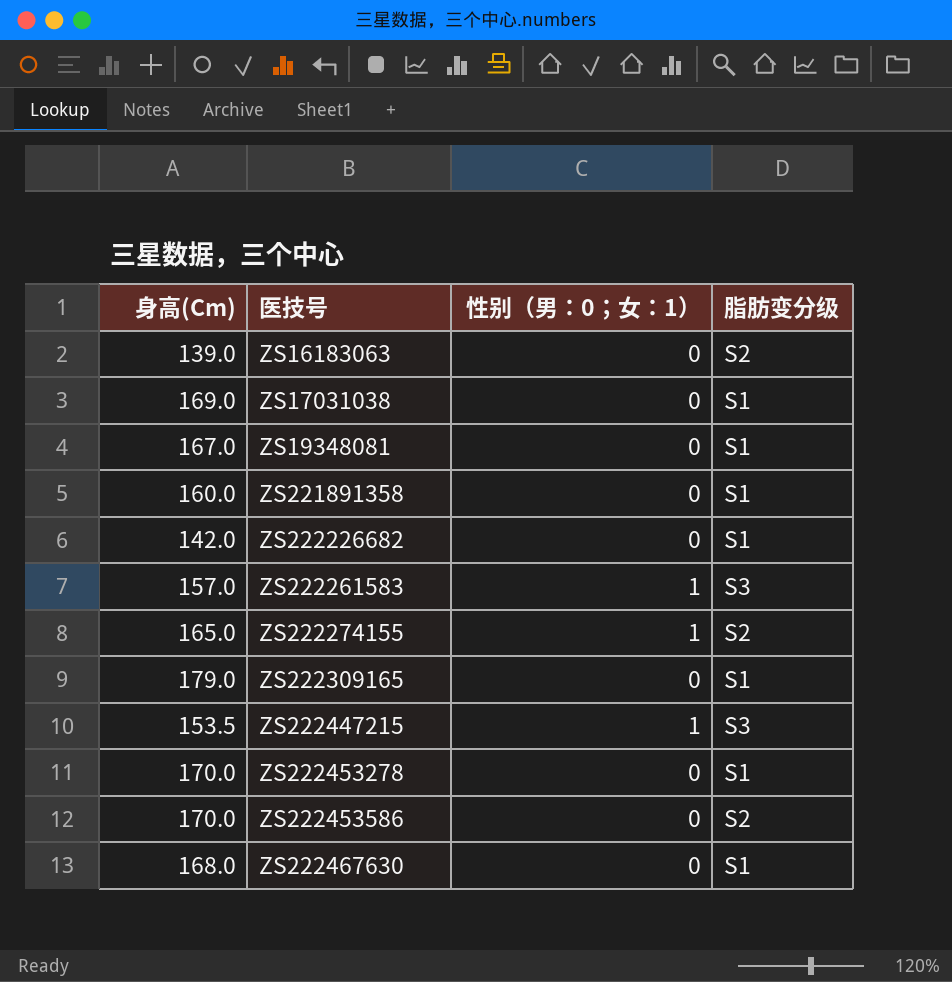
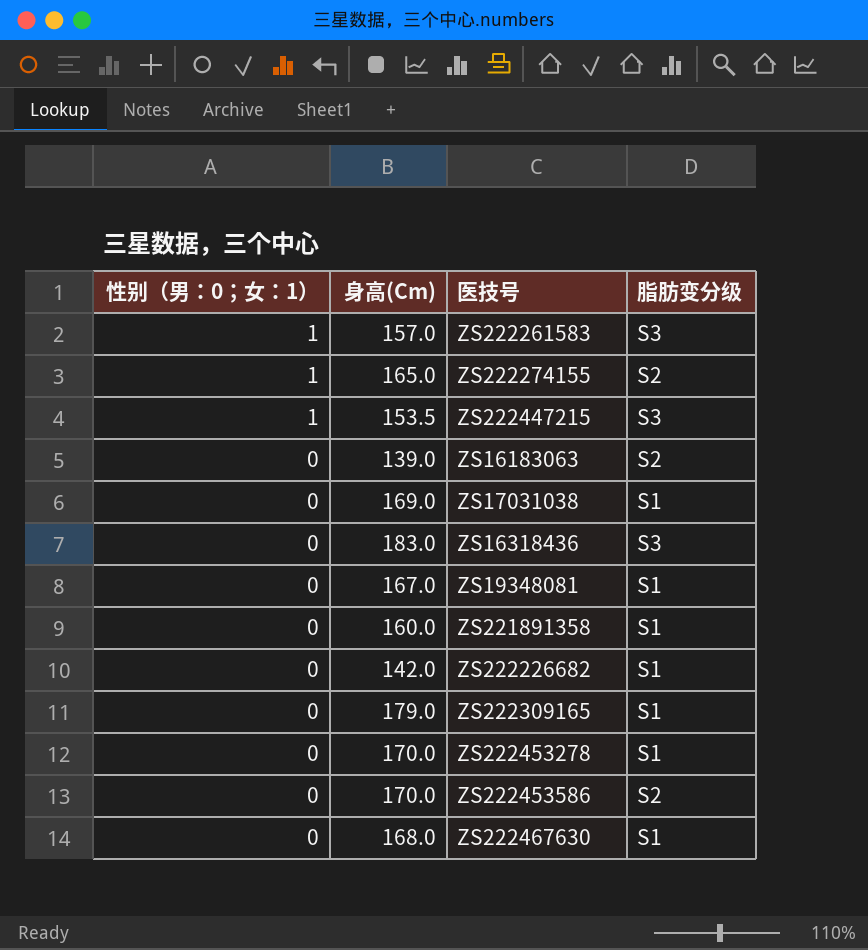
row order: 医技号 ascending -> 性别（男：0；女：1） descending
column 性别（男：0；女：1） | position: 3 -> 1
row ZS16318436: none -> 0 | 183.0 | S3

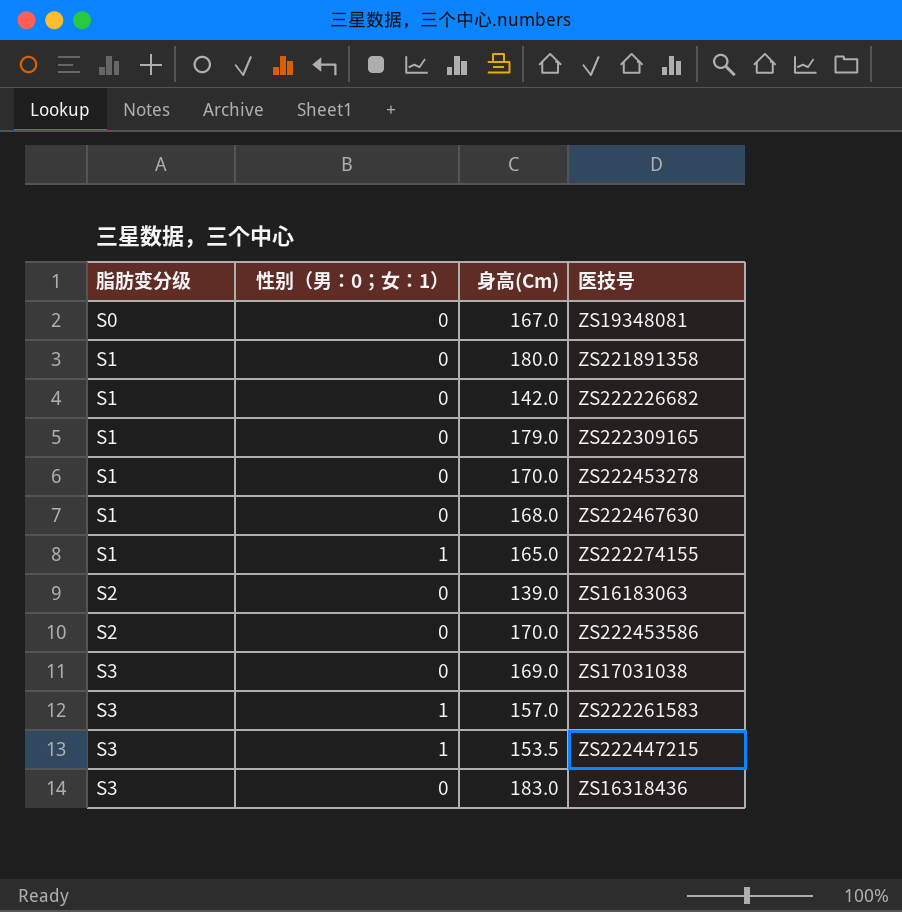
row order: 性别（男：0；女：1） descending -> 脂肪变分级 ascending
column 脂肪变分级 | position: 4 -> 1
ZS19348081 | 脂肪变分级: S1 -> S0
ZS221891358 | 身高(Cm): 160.0 -> 180.0
ZS222274155 | 脂肪变分级: S2 -> S1
ZS17031038 | 脂肪变分级: S1 -> S3

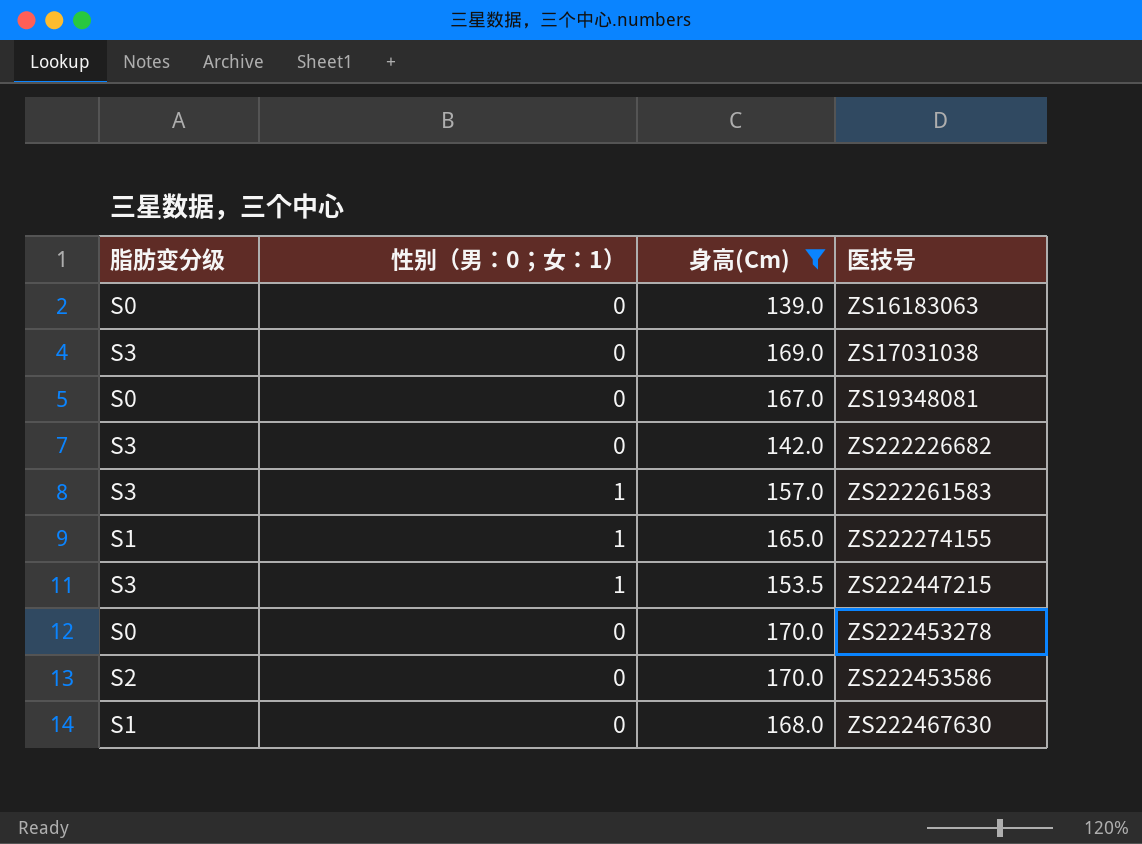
filter: none -> 身高(Cm) <= 170.0
row order: 脂肪变分级 ascending -> 医技号 ascending
ZS16183063 | 脂肪变分级: S2 -> S0
ZS222226682 | 脂肪变分级: S1 -> S3
ZS222453278 | 脂肪变分级: S1 -> S0

